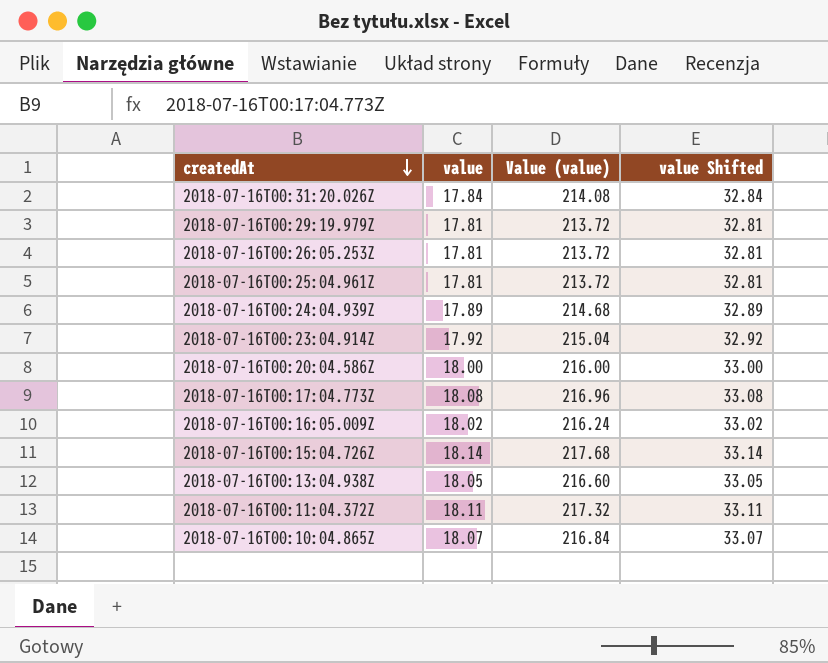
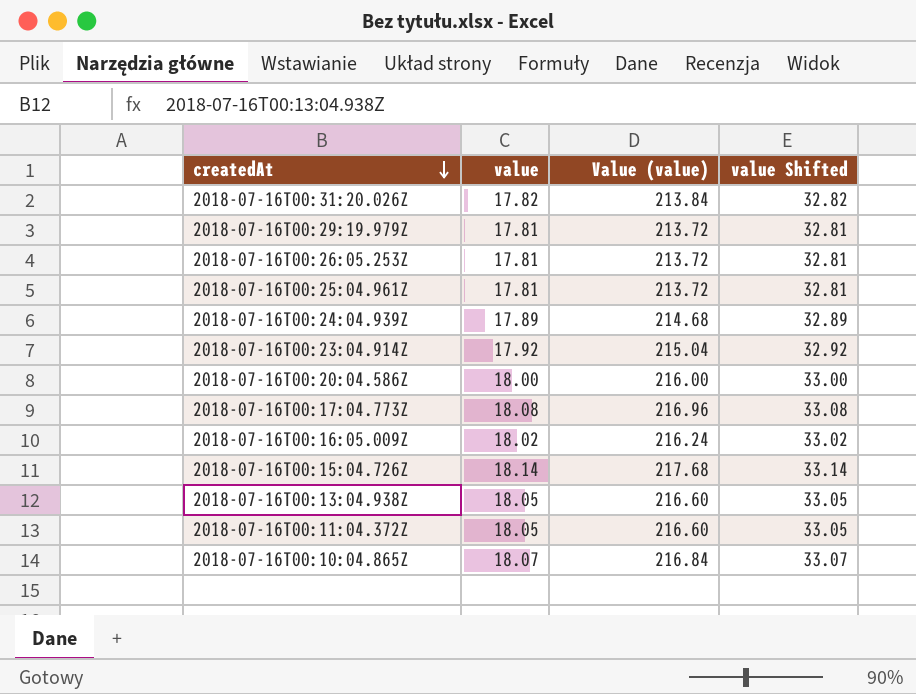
2018-07-16T00:31:20.026Z | value: 17.84 -> 17.82
2018-07-16T00:31:20.026Z | Value (value): 214.08 -> 213.84
2018-07-16T00:31:20.026Z | value Shifted: 32.84 -> 32.82
2018-07-16T00:11:04.372Z | value: 18.11 -> 18.05
2018-07-16T00:11:04.372Z | Value (value): 217.32 -> 216.60
2018-07-16T00:11:04.372Z | value Shifted: 33.11 -> 33.05

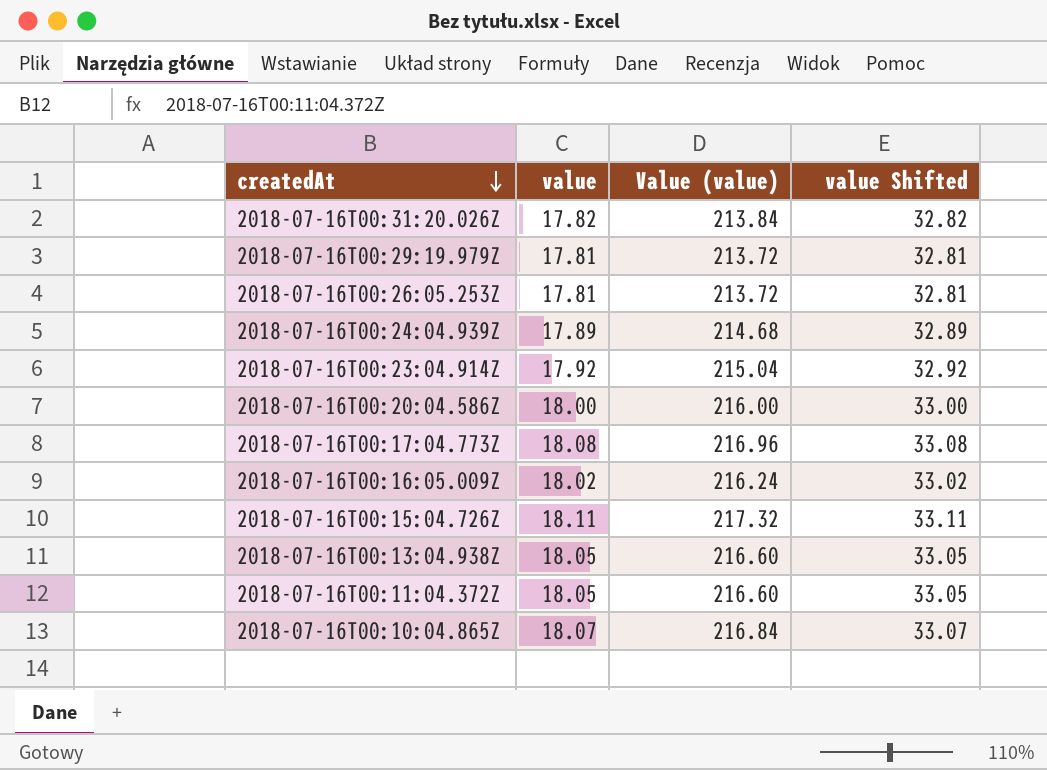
row 2018-07-16T00:25:04.961Z: 17.81 | 213.72 | 32.81 -> none
2018-07-16T00:15:04.726Z | value: 18.14 -> 18.11
2018-07-16T00:15:04.726Z | Value (value): 217.68 -> 217.32
2018-07-16T00:15:04.726Z | value Shifted: 33.14 -> 33.11

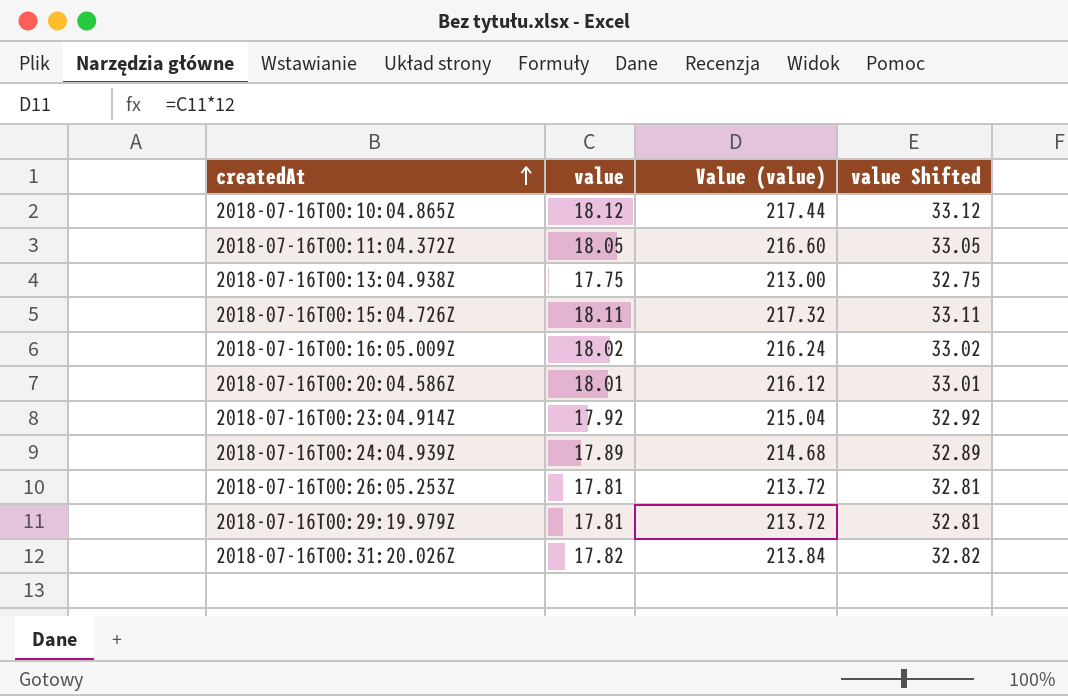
row order: createdAt descending -> createdAt ascending
row 2018-07-16T00:17:04.773Z: 18.08 | 216.96 | 33.08 -> none
2018-07-16T00:10:04.865Z | value: 18.07 -> 18.12
2018-07-16T00:10:04.865Z | Value (value): 216.84 -> 217.44
2018-07-16T00:10:04.865Z | value Shifted: 33.07 -> 33.12
2018-07-16T00:13:04.938Z | value: 18.05 -> 17.75
2018-07-16T00:13:04.938Z | Value (value): 216.60 -> 213.00
2018-07-16T00:13:04.938Z | value Shifted: 33.05 -> 32.75
2018-07-16T00:20:04.586Z | value: 18.00 -> 18.01
2018-07-16T00:20:04.586Z | Value (value): 216.00 -> 216.12
2018-07-16T00:20:04.586Z | value Shifted: 33.00 -> 33.01

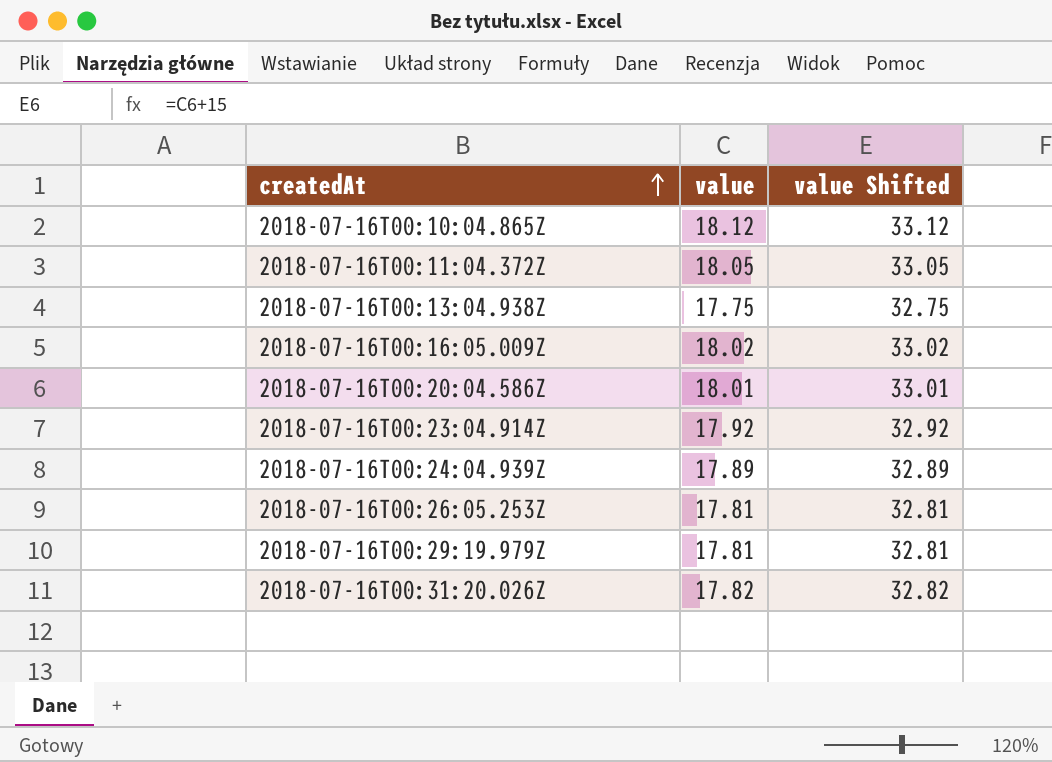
column Value (value) | formula: [value] * 12 -> none
row 2018-07-16T00:15:04.726Z: 18.11 | 217.32 | 33.11 -> none

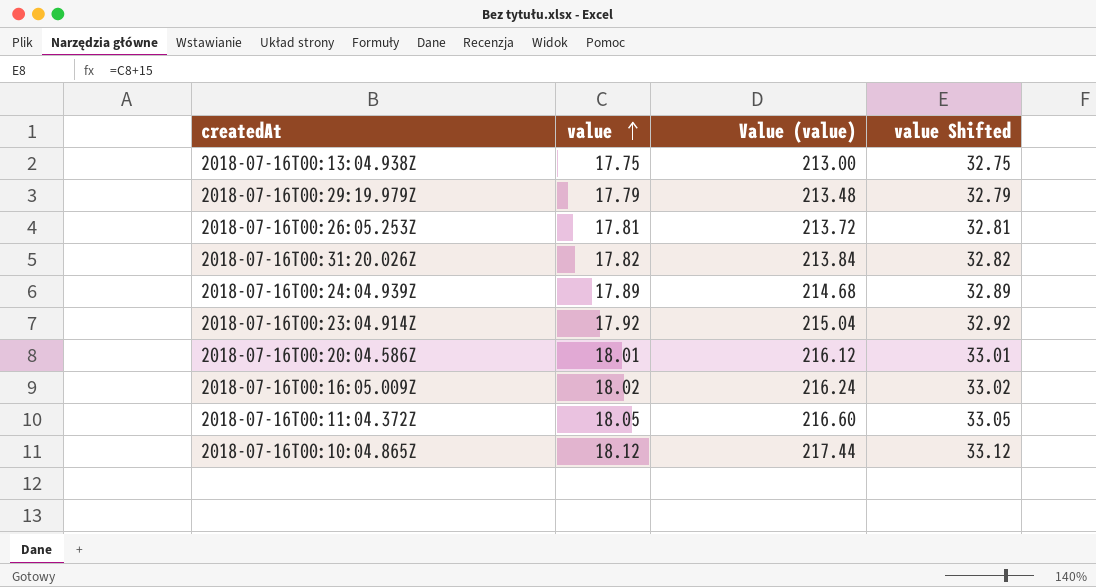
row order: createdAt ascending -> value ascending
column Value (value) | formula: none -> [value] * 12
2018-07-16T00:29:19.979Z | value: 17.81 -> 17.79
2018-07-16T00:29:19.979Z | value Shifted: 32.81 -> 32.79

